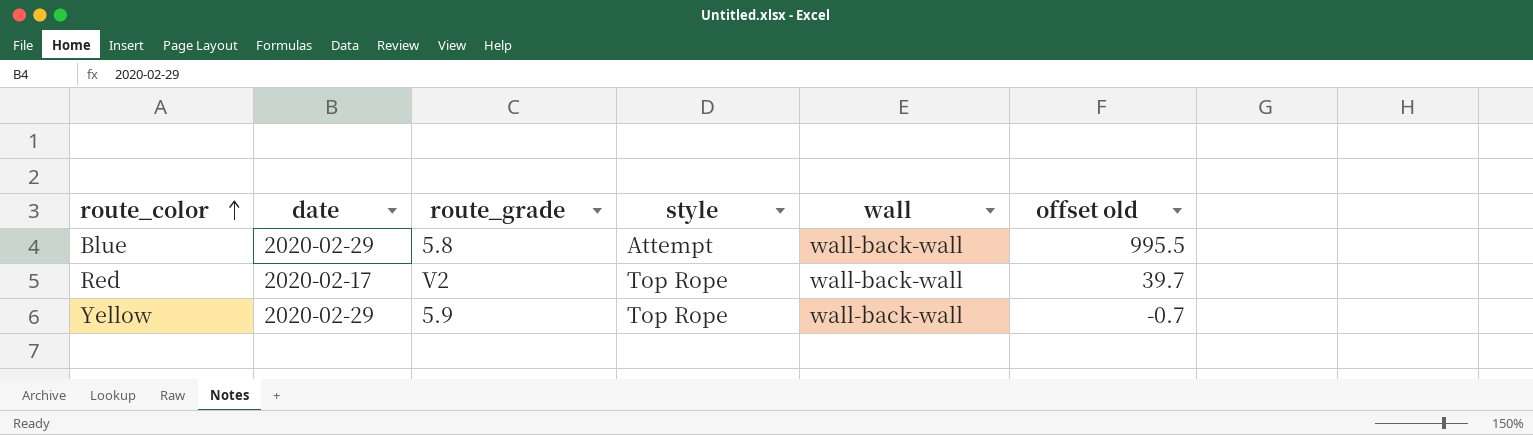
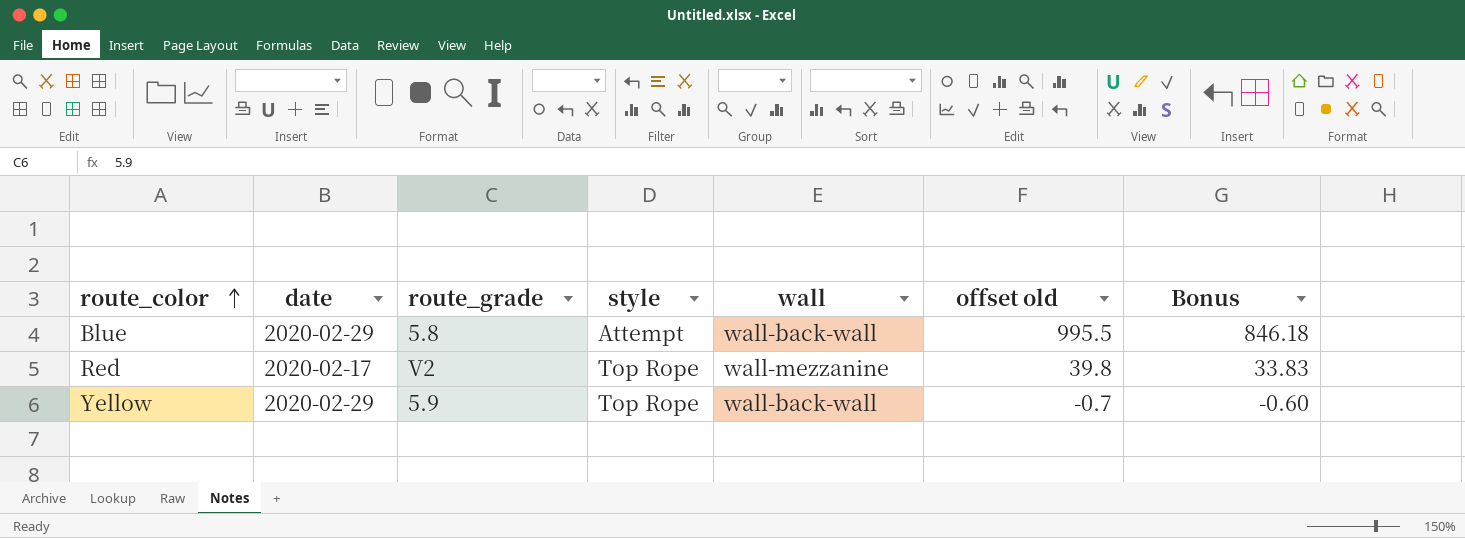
column Bonus | formula: none -> [offset old] * 0.85
Red | wall: wall-back-wall -> wall-mezzanine
Red | offset old: 39.7 -> 39.8

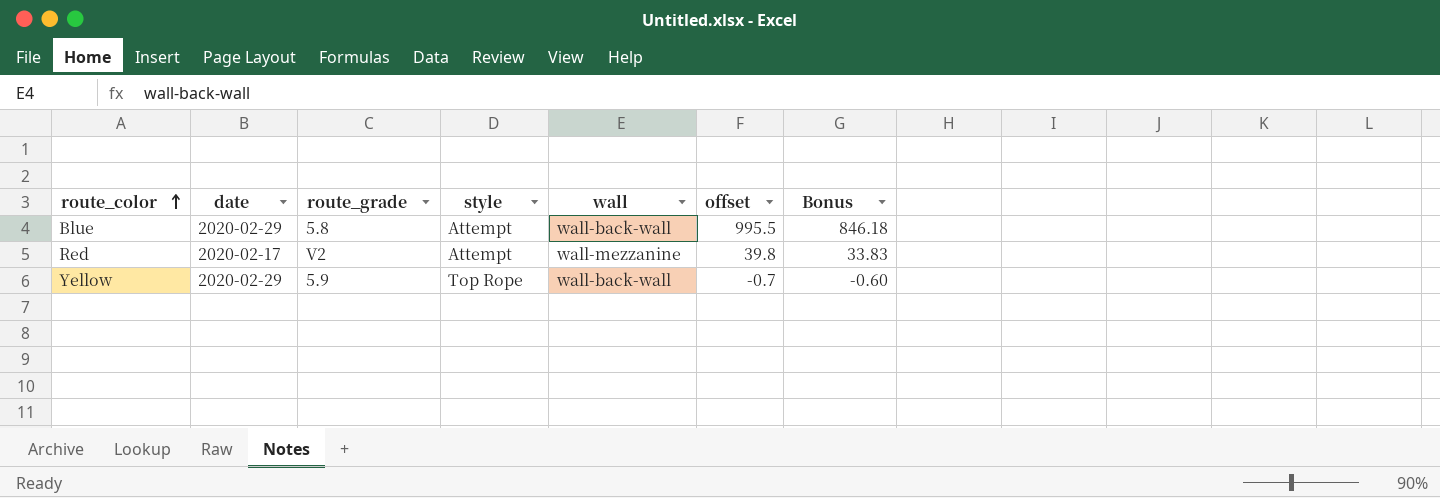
column name: offset old -> offset
Red | style: Top Rope -> Attempt

